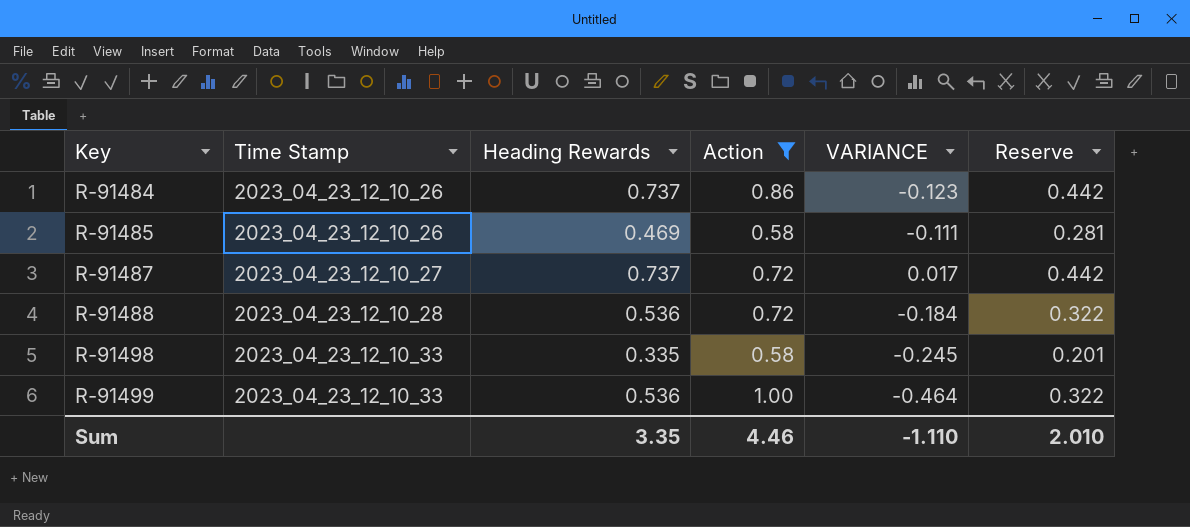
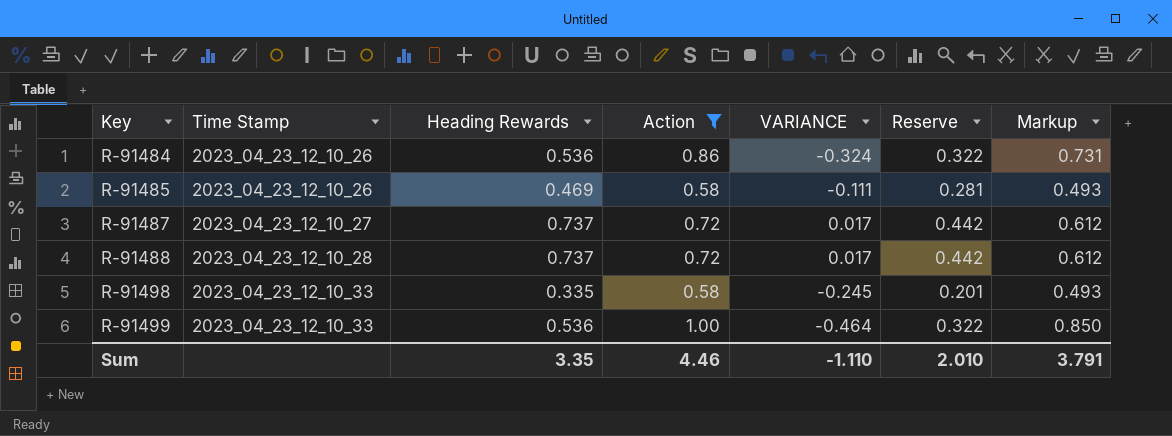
column Markup | formula: none -> [Action] * 0.85
R-91484 | Heading Rewards: 0.737 -> 0.536
R-91484 | VARIANCE: -0.123 -> -0.324
R-91484 | Reserve: 0.442 -> 0.322
R-91488 | Heading Rewards: 0.536 -> 0.737
R-91488 | VARIANCE: -0.184 -> 0.017
R-91488 | Reserve: 0.322 -> 0.442

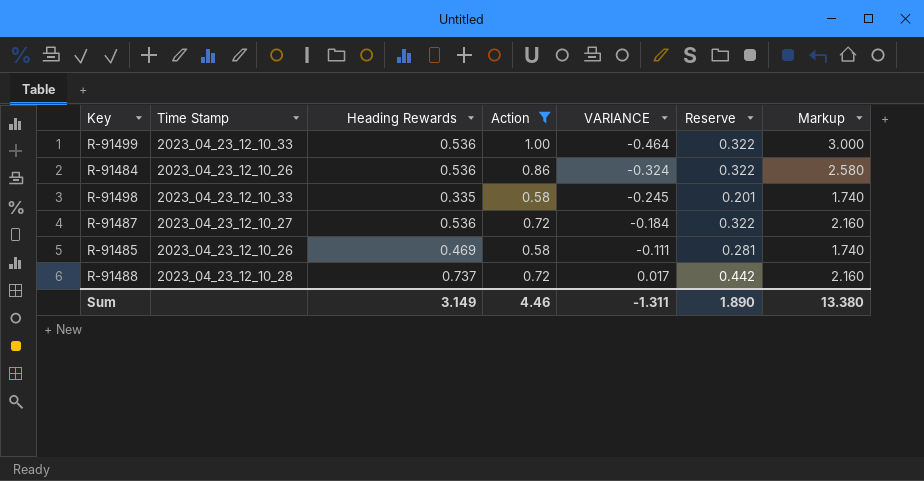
row order: Key ascending -> VARIANCE ascending
column Markup | formula: [Action] * 0.85 -> [Action] * 3
R-91487 | Heading Rewards: 0.737 -> 0.536
R-91487 | VARIANCE: 0.017 -> -0.184
R-91487 | Reserve: 0.442 -> 0.322
Sum | Heading Rewards: 3.35 -> 3.149
Sum | VARIANCE: -1.110 -> -1.311
Sum | Reserve: 2.010 -> 1.890
Sum | Markup: 3.791 -> 13.380

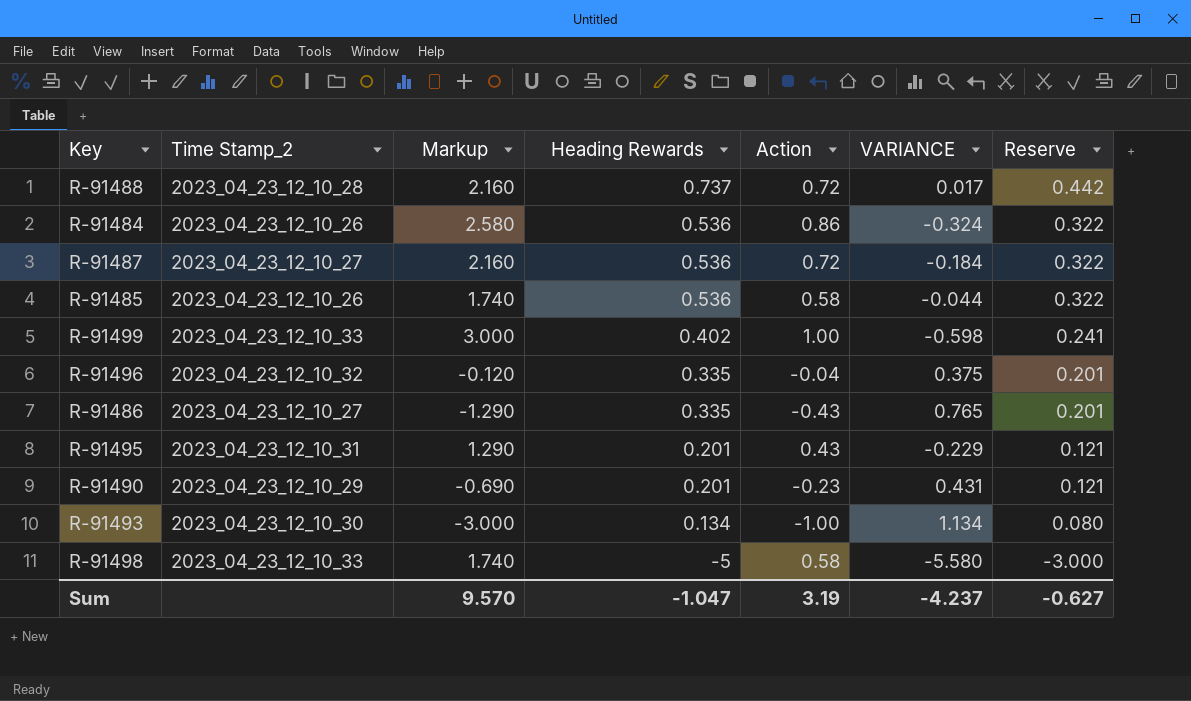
filter: Action >= 0.58 -> none
row order: VARIANCE ascending -> Heading Rewards descending
column name: Time Stamp -> Time Stamp_2
column Markup | position: 7 -> 3
R-91485 | Heading Rewards: 0.469 -> 0.536
R-91485 | VARIANCE: -0.111 -> -0.044
R-91485 | Reserve: 0.281 -> 0.322
R-91499 | Heading Rewards: 0.536 -> 0.402
R-91499 | VARIANCE: -0.464 -> -0.598
R-91499 | Reserve: 0.322 -> 0.241
R-91498 | Heading Rewards: 0.335 -> -5
R-91498 | VARIANCE: -0.245 -> -5.580
R-91498 | Reserve: 0.201 -> -3.000
Sum | Markup: 13.380 -> 9.570
Sum | Heading Rewards: 3.149 -> -1.047
Sum | Action: 4.46 -> 3.19
Sum | VARIANCE: -1.311 -> -4.237
Sum | Reserve: 1.890 -> -0.627

